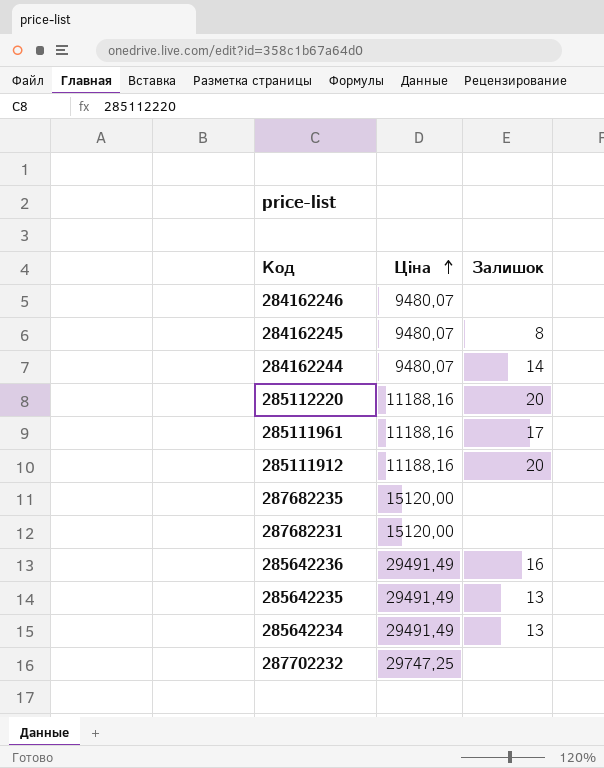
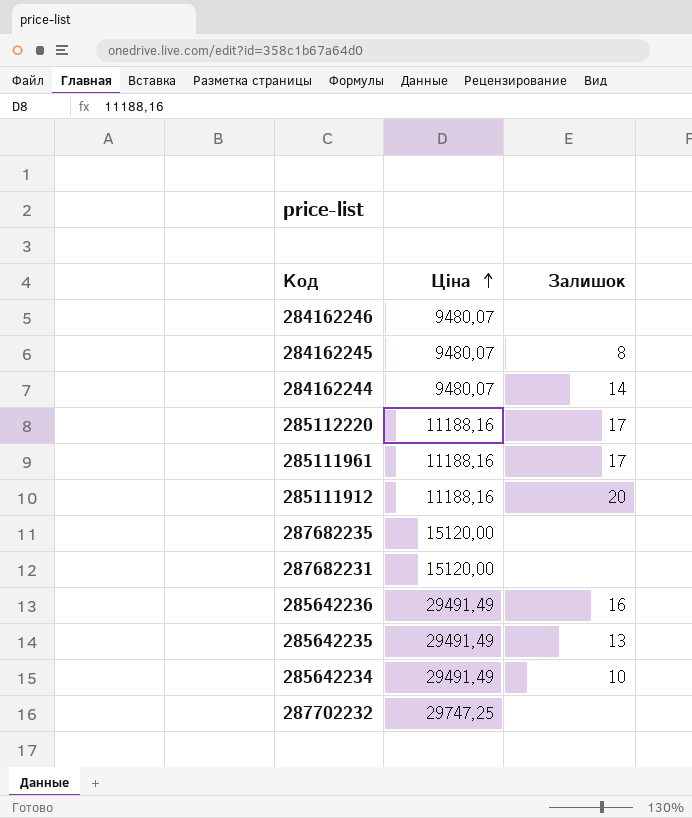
285112220 | Залишок: 20 -> 17
285642234 | Залишок: 13 -> 10

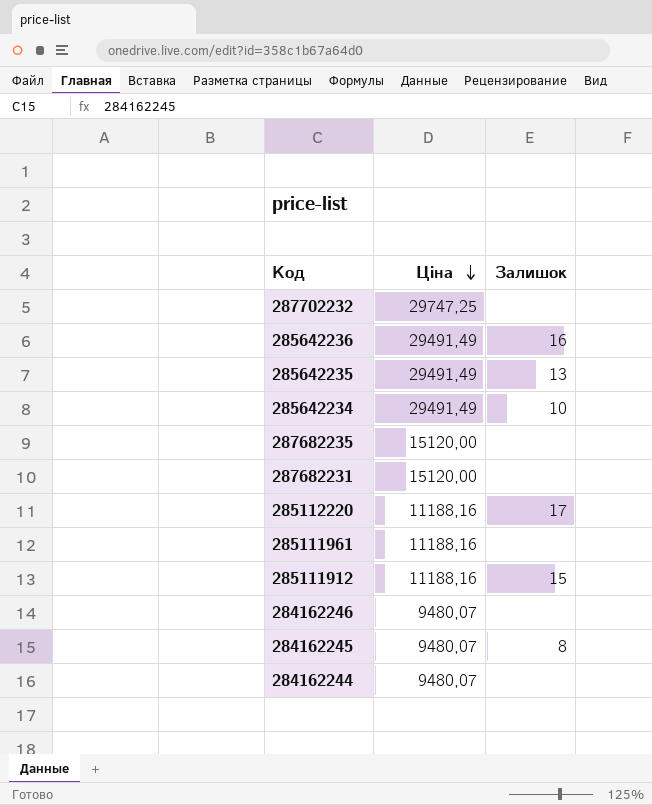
row order: Ціна ascending -> Ціна descending
285111961 | Залишок: 17 -> none
285111912 | Залишок: 20 -> 15
284162244 | Залишок: 14 -> none

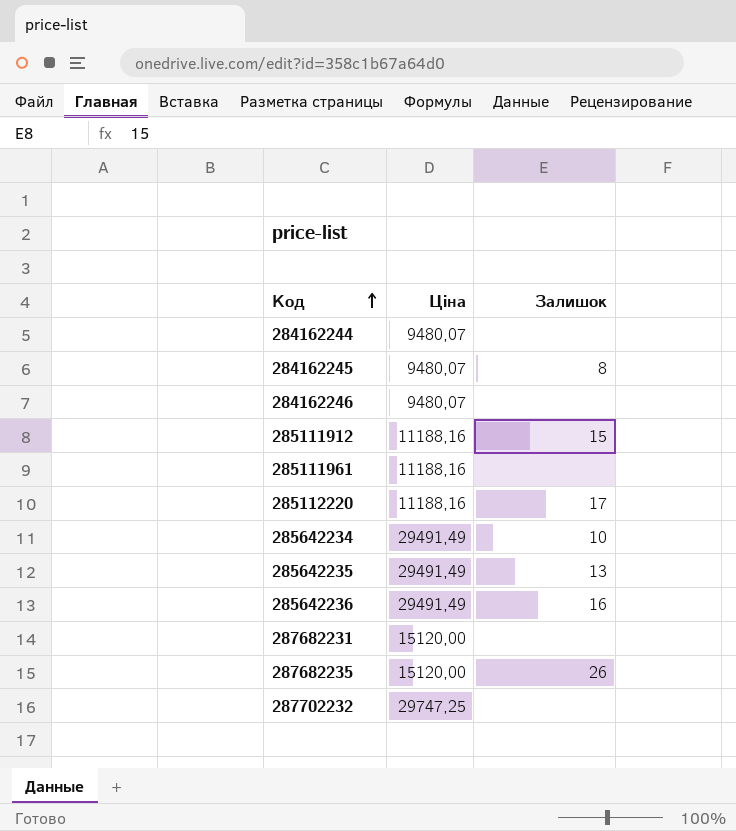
row order: Ціна descending -> Код ascending
287682235 | Залишок: none -> 26

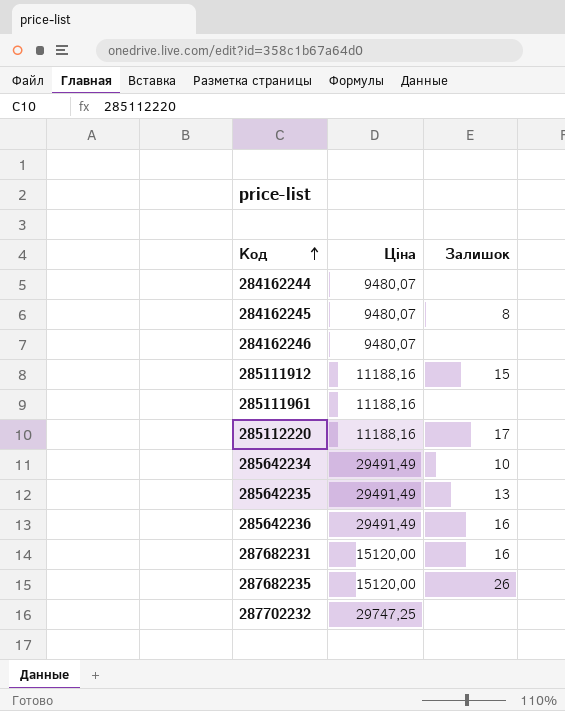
287682231 | Залишок: none -> 16

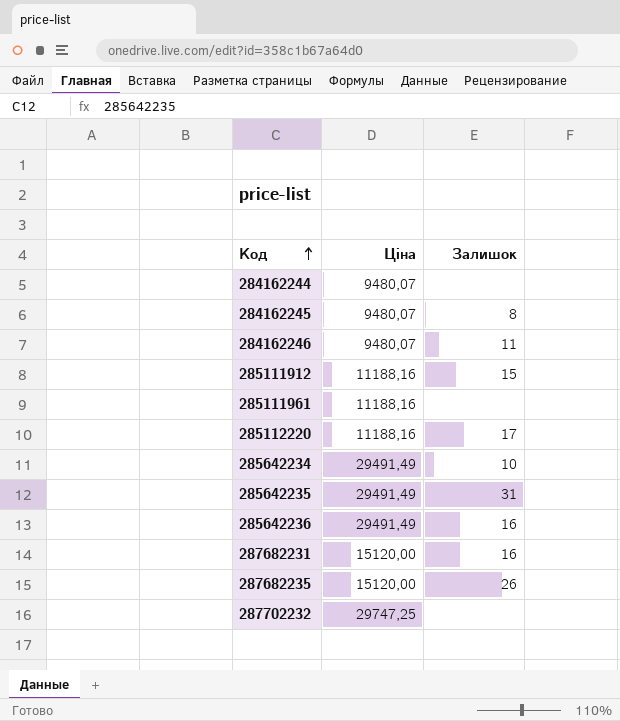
284162246 | Залишок: none -> 11
285642235 | Залишок: 13 -> 31

